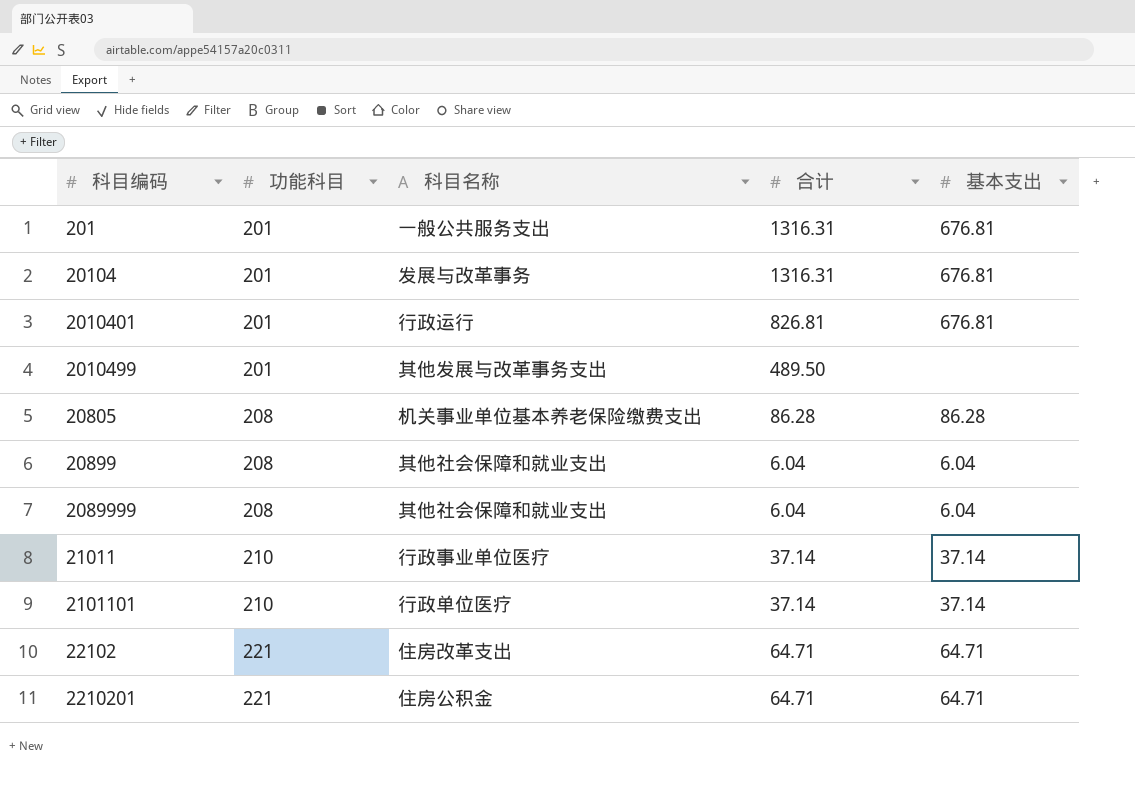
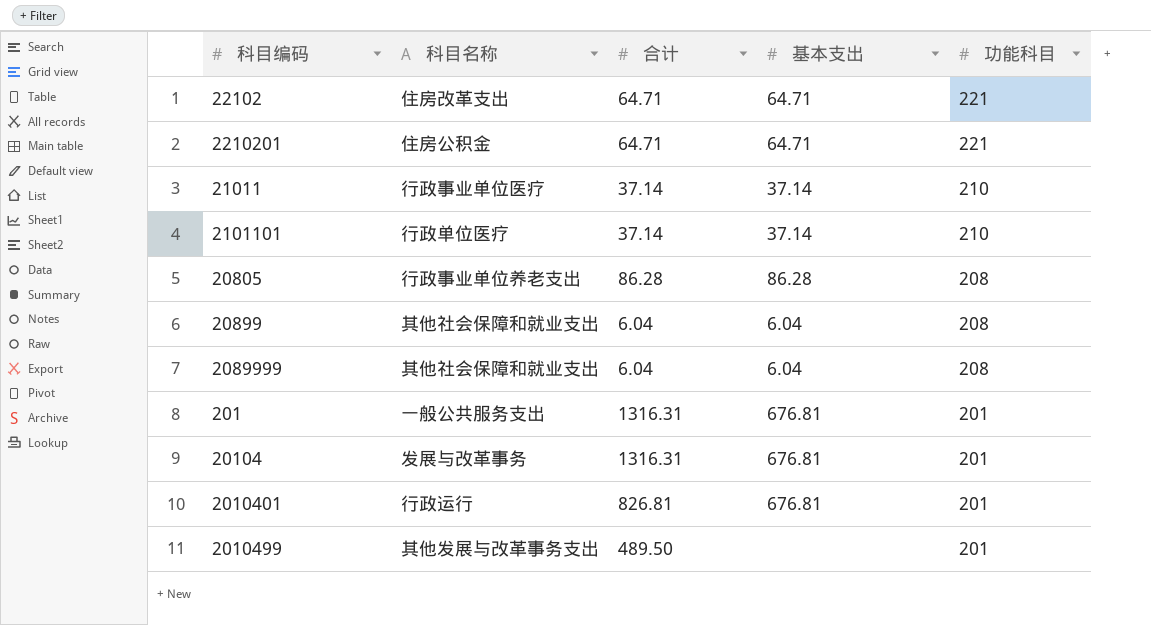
row order: 功能科目 ascending -> 功能科目 descending
column 功能科目 | position: 2 -> 5
20805 | 科目名称: 机关事业单位基本养老保险缴费支出 -> 行政事业单位养老支出

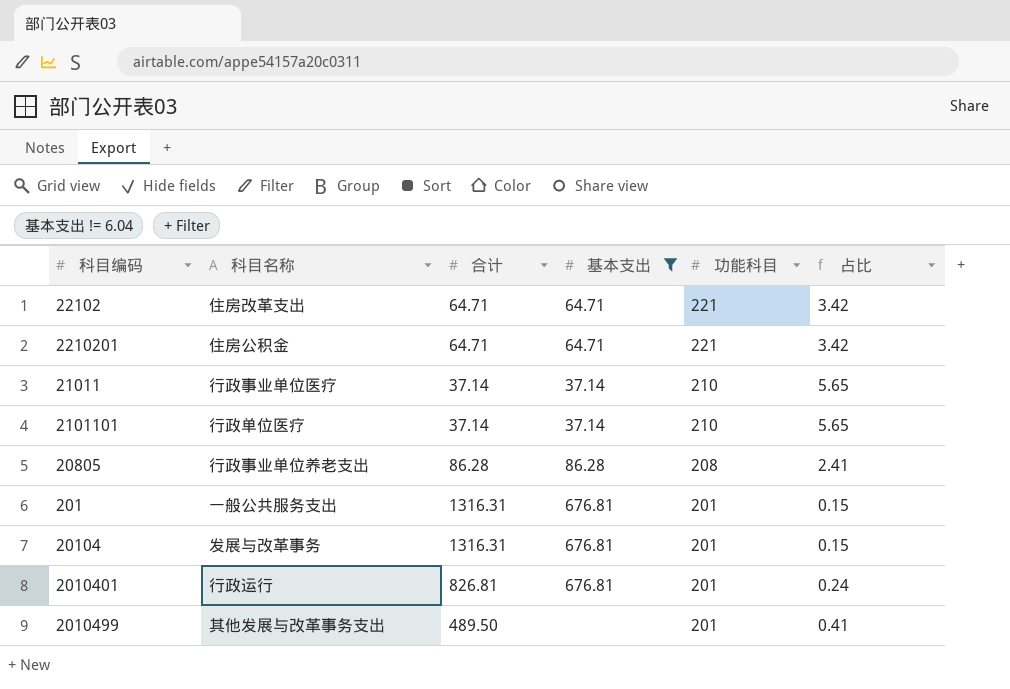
filter: none -> 基本支出 != 6.04
column 占比 | formula: none -> [功能科目] / [合计]

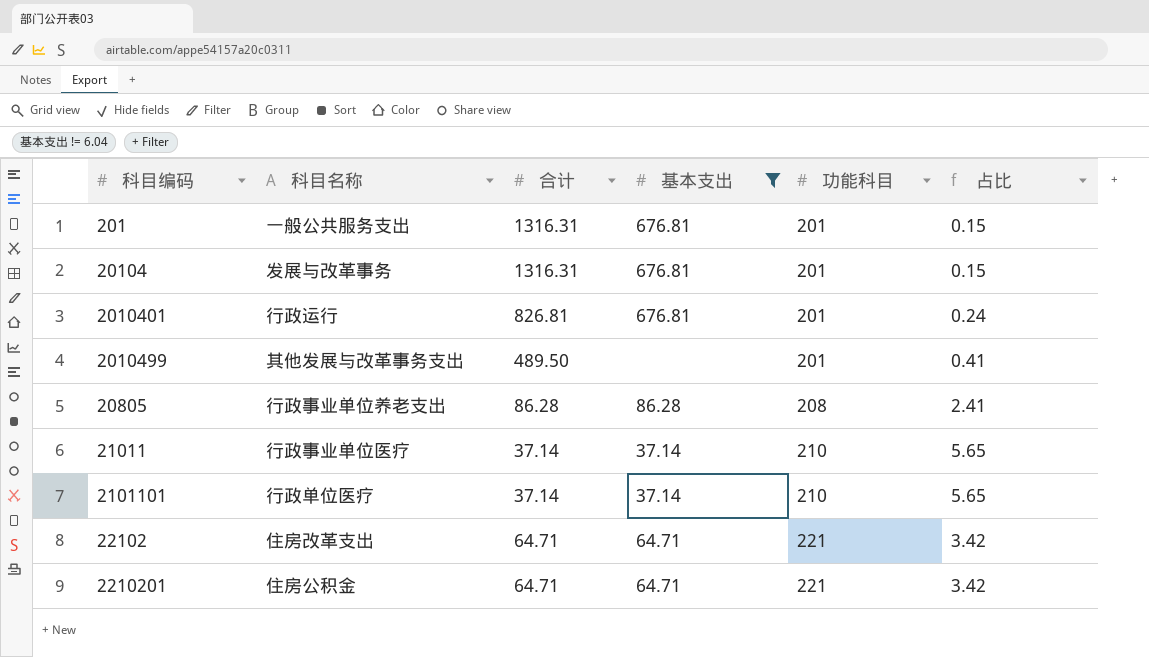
row order: 功能科目 descending -> 功能科目 ascending

